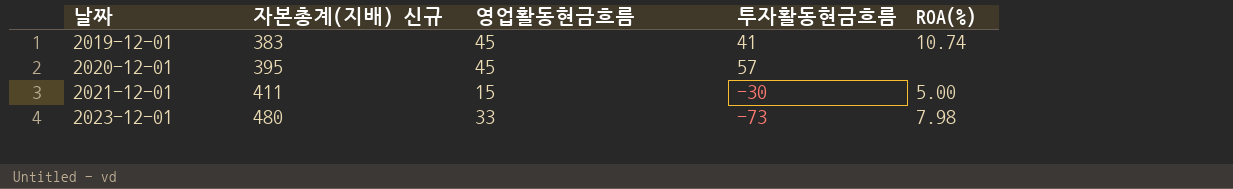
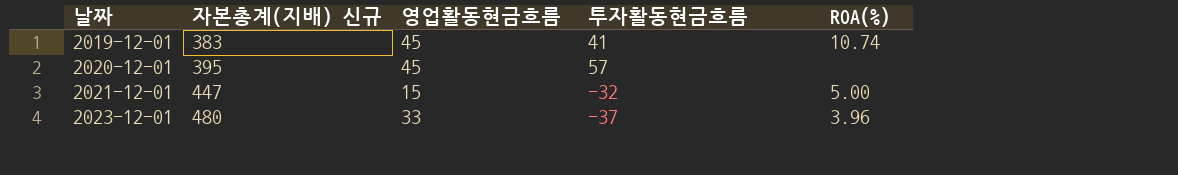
2021-12-01 | 자본총계(지배) 신규: 411 -> 447
2021-12-01 | 투자활동현금흐름: -30 -> -32
2023-12-01 | 투자활동현금흐름: -73 -> -37
2023-12-01 | ROA(%): 7.98 -> 3.96

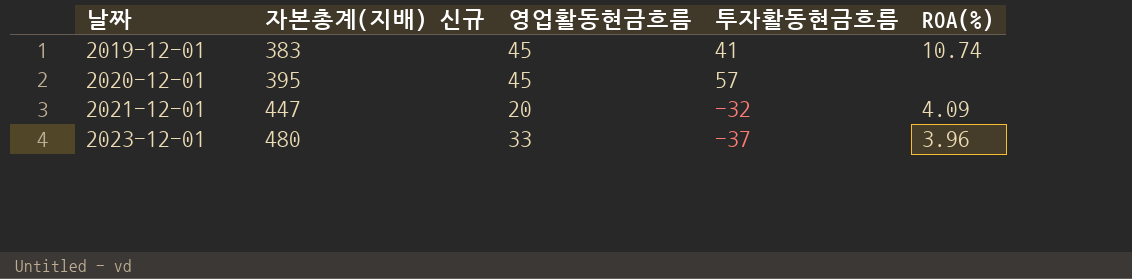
2021-12-01 | 영업활동현금흐름: 15 -> 20
2021-12-01 | ROA(%): 5.00 -> 4.09

